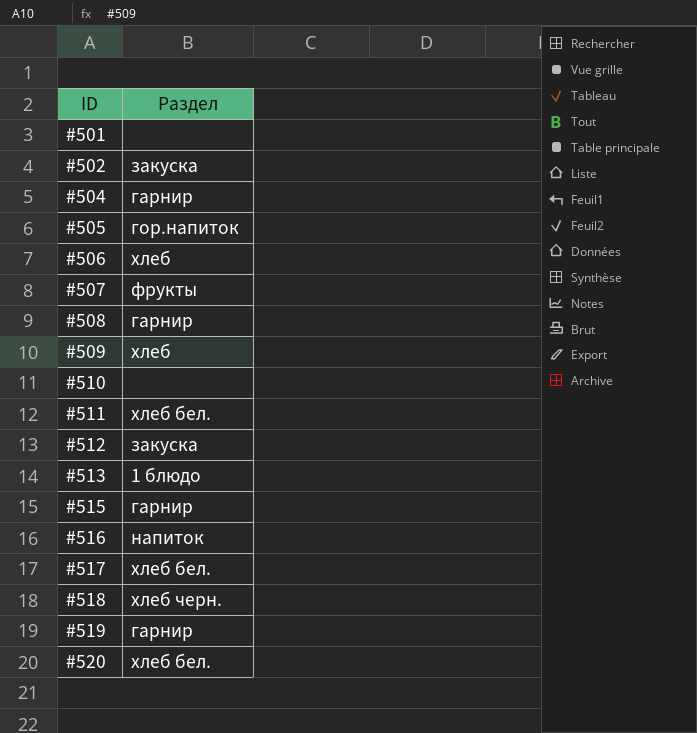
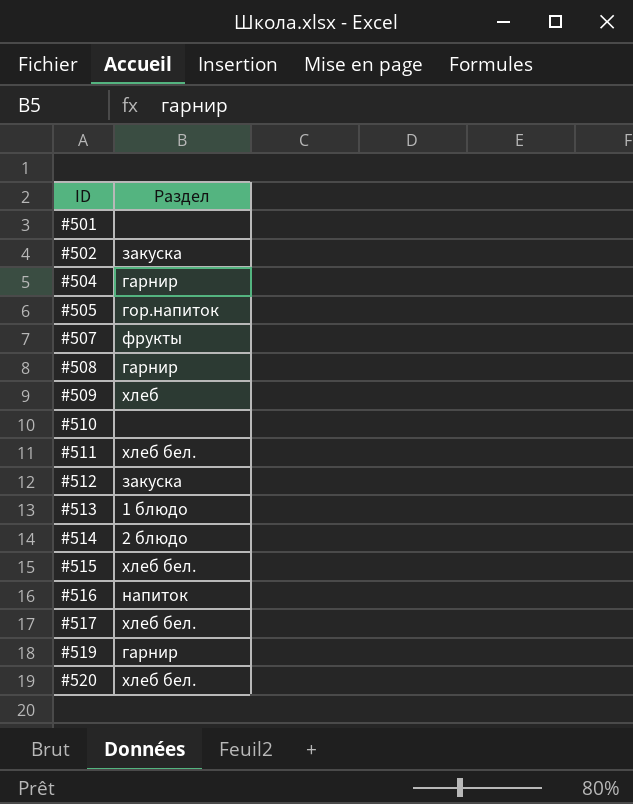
row #506: хлеб -> none
row #518: хлеб черн. -> none
row #514: none -> 2 блюдо
#515 | Раздел: гарнир -> хлеб бел.

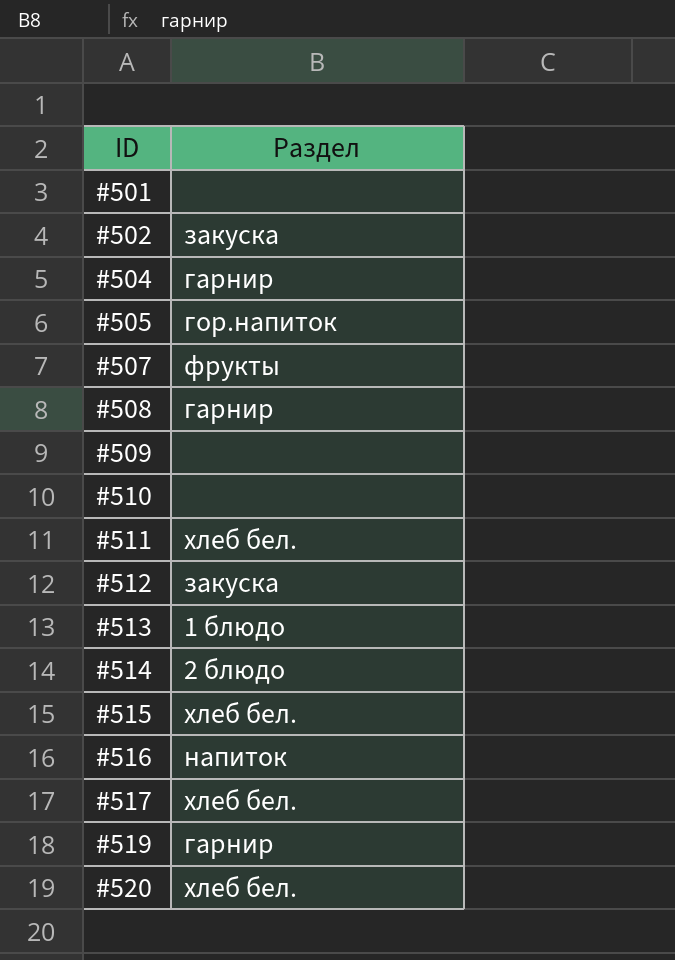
#509 | Раздел: хлеб -> none

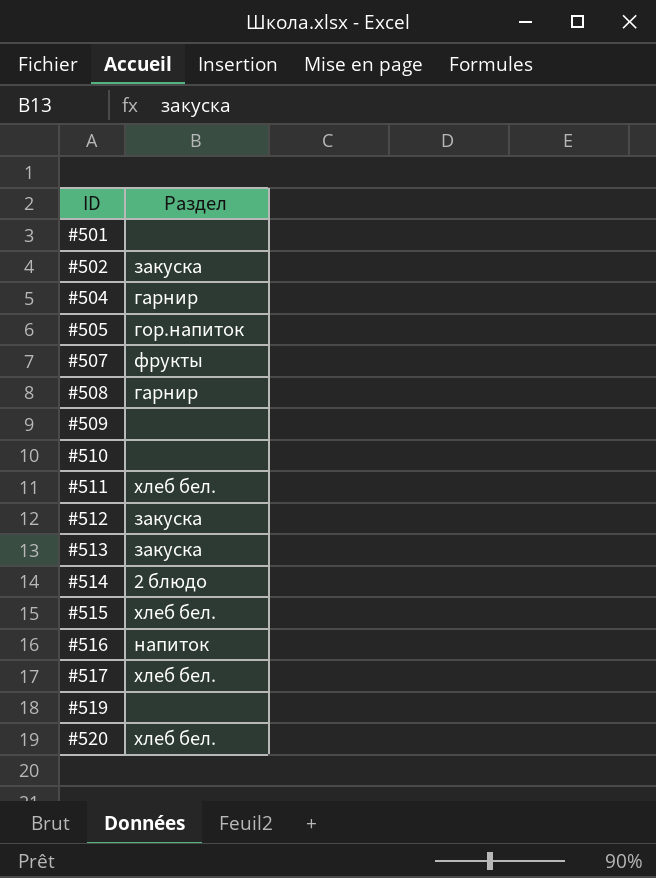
#513 | Раздел: 1 блюдо -> закуска
#519 | Раздел: гарнир -> none

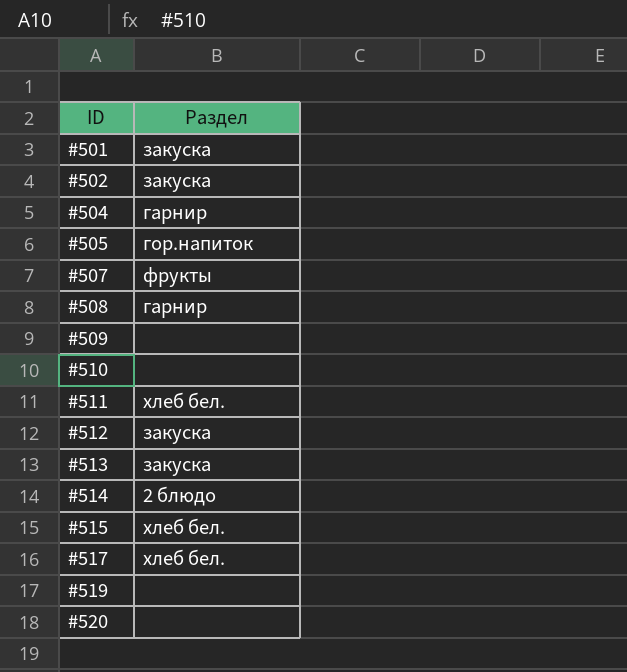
row #516: напиток -> none
#501 | Раздел: none -> закуска
#520 | Раздел: хлеб бел. -> none

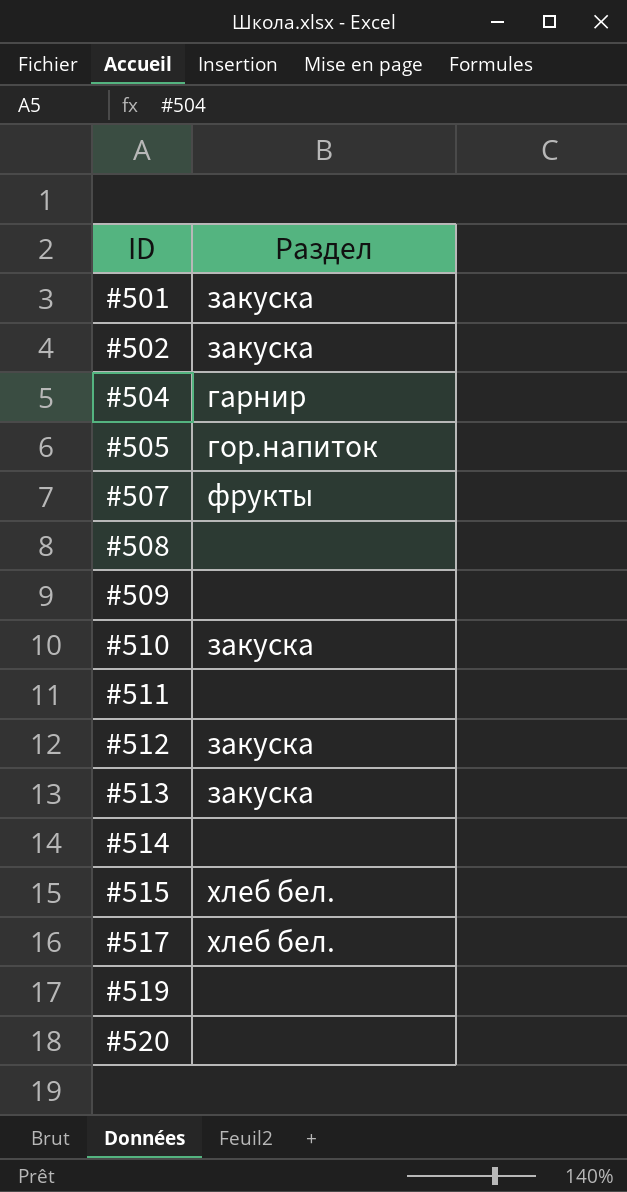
#508 | Раздел: гарнир -> none
#510 | Раздел: none -> закуска
#511 | Раздел: хлеб бел. -> none
#514 | Раздел: 2 блюдо -> none

